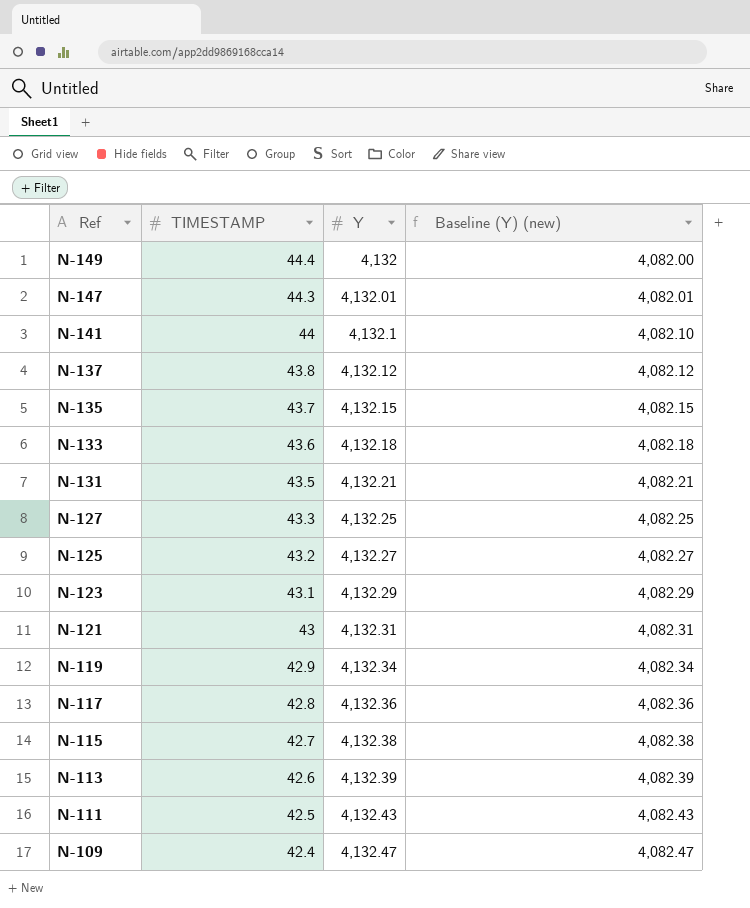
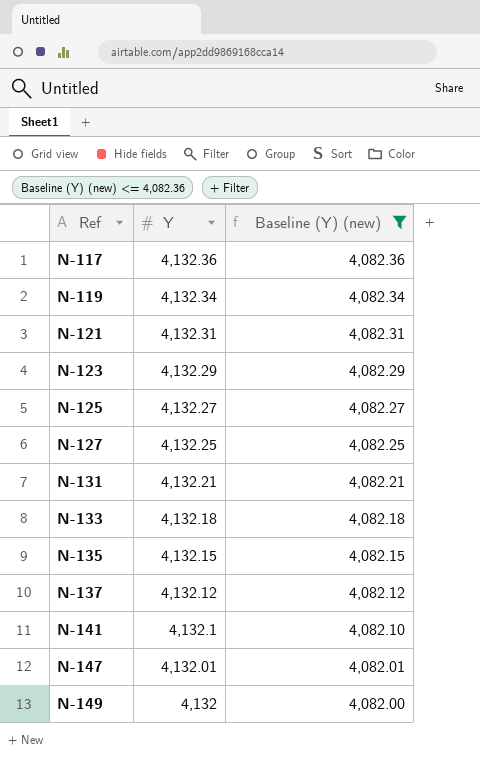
filter: none -> Baseline (Y) (new) <= 4,082.36
row order: Ref descending -> Ref ascending
column TIMESTAMP | position: 2 -> none

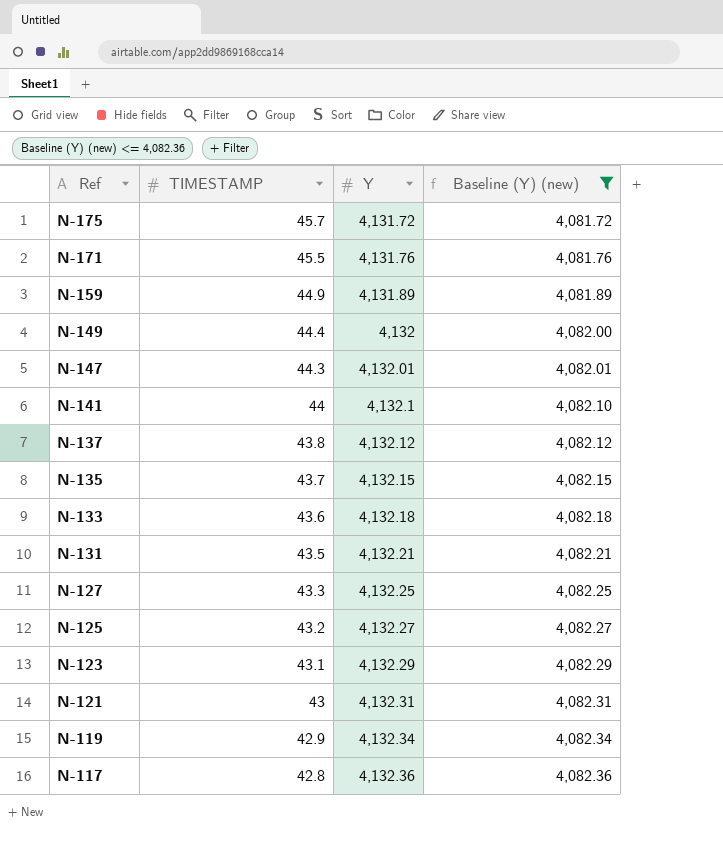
row order: Ref ascending -> Ref descending
column TIMESTAMP | position: none -> 2
row N-175: none -> 45.7 | 4,131.72 | 4,081.72
row N-171: none -> 45.5 | 4,131.76 | 4,081.76
row N-159: none -> 44.9 | 4,131.89 | 4,081.89

